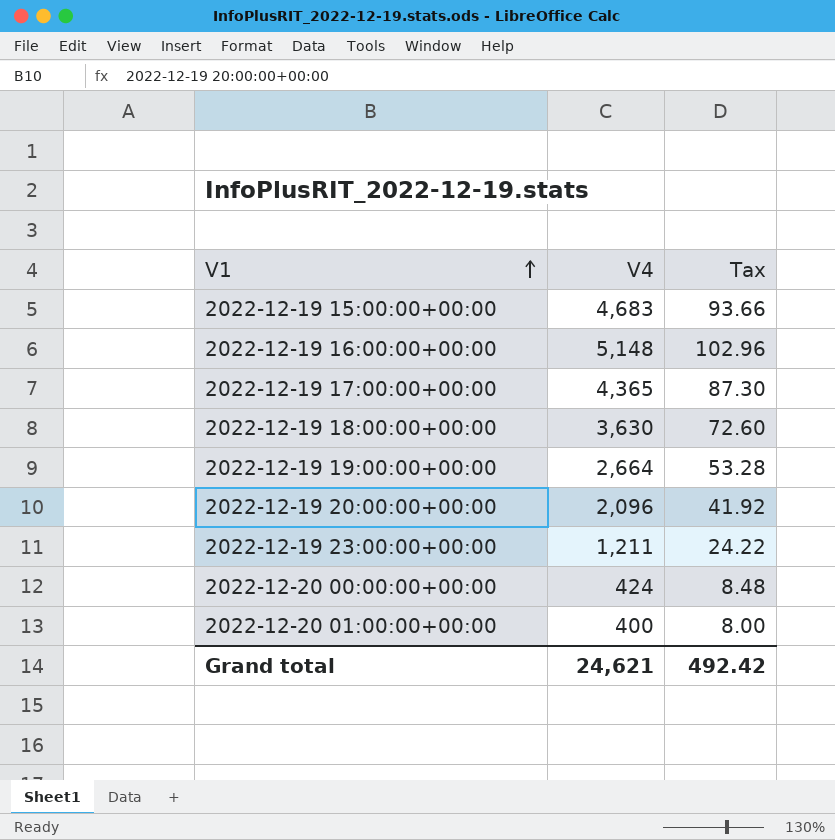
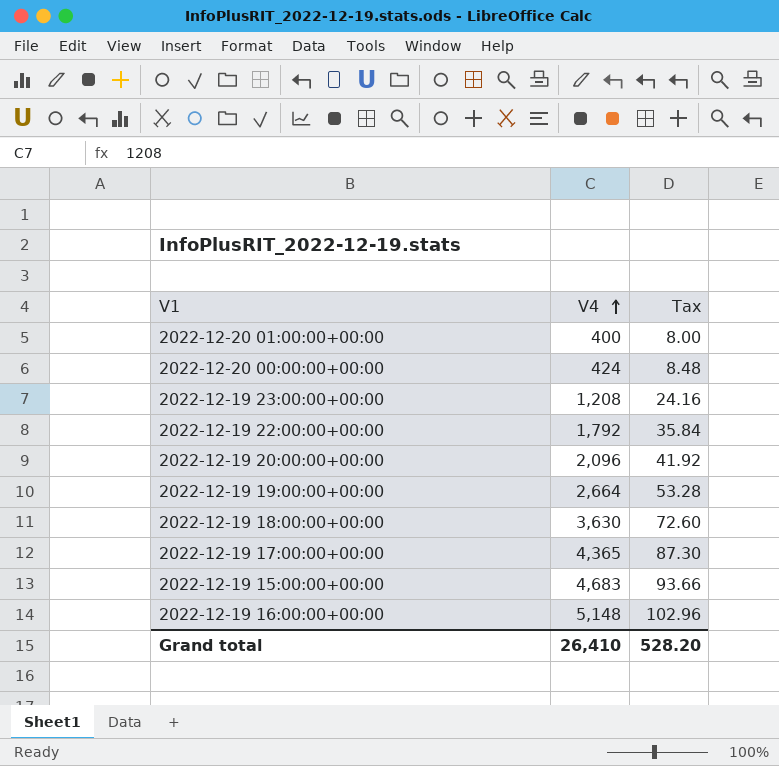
row order: V1 ascending -> V4 ascending
2022-12-19 23:00:00+00:00 | V4: 1,211 -> 1,208
2022-12-19 23:00:00+00:00 | Tax: 24.22 -> 24.16
row 2022-12-19 22:00:00+00:00: none -> 1,792 | 35.84
Grand total | V4: 24,621 -> 26,410
Grand total | Tax: 492.42 -> 528.20

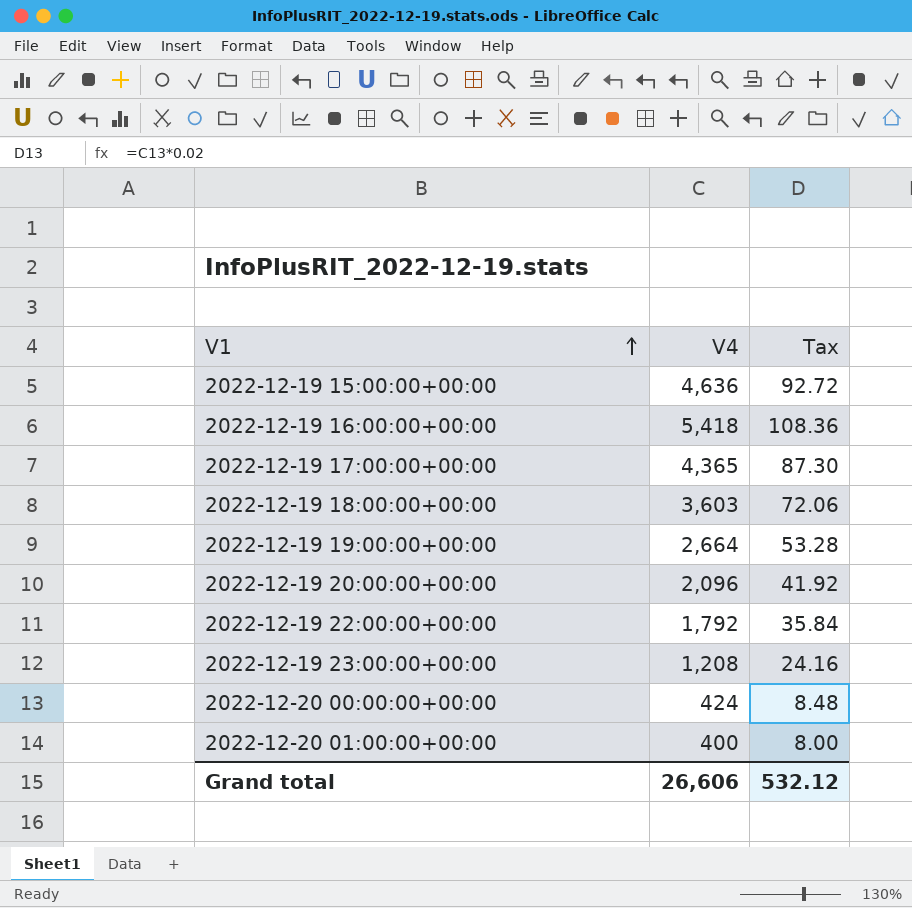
row order: V4 ascending -> V1 ascending
2022-12-19 15:00:00+00:00 | V4: 4,683 -> 4,636
2022-12-19 15:00:00+00:00 | Tax: 93.66 -> 92.72
2022-12-19 16:00:00+00:00 | V4: 5,148 -> 5,418
2022-12-19 16:00:00+00:00 | Tax: 102.96 -> 108.36
2022-12-19 18:00:00+00:00 | V4: 3,630 -> 3,603
2022-12-19 18:00:00+00:00 | Tax: 72.60 -> 72.06
Grand total | V4: 26,410 -> 26,606
Grand total | Tax: 528.20 -> 532.12

